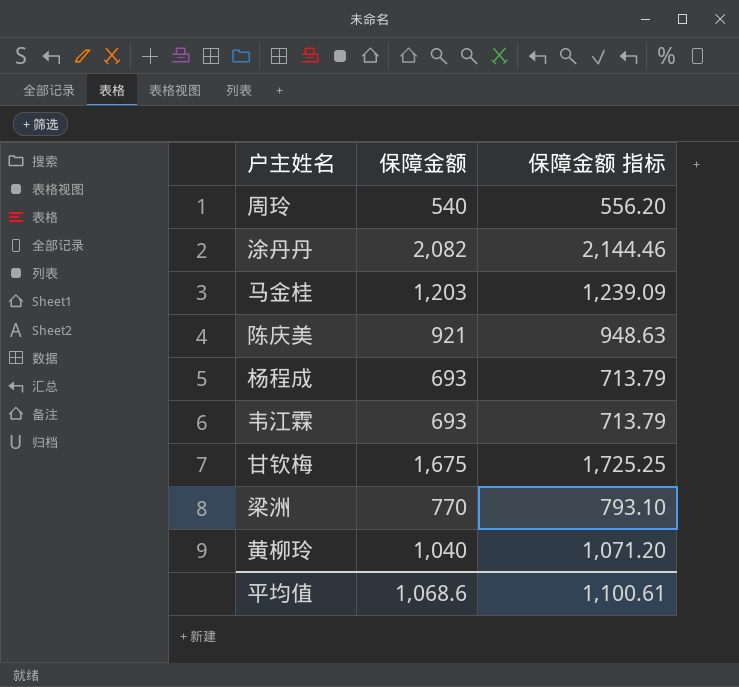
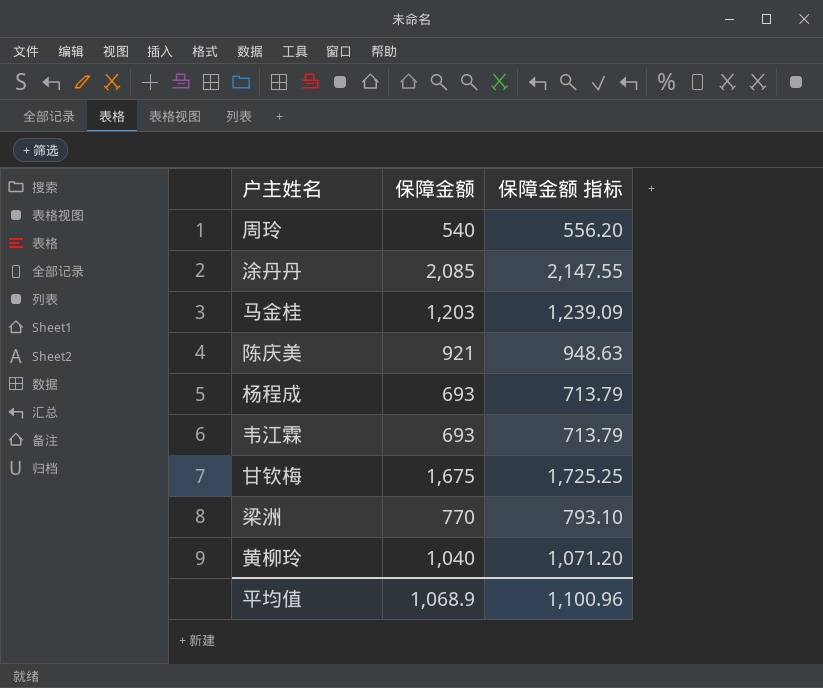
涂丹丹 | 保障金额: 2,082 -> 2,085
涂丹丹 | 保障金额 指标: 2,144.46 -> 2,147.55
平均值 | 保障金额: 1,068.6 -> 1,068.9
平均值 | 保障金额 指标: 1,100.61 -> 1,100.96

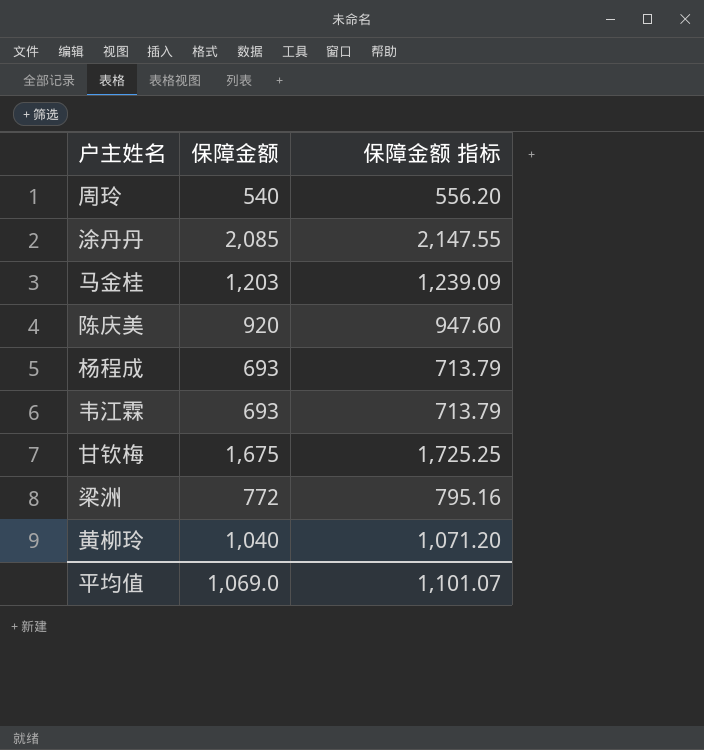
陈庆美 | 保障金额: 921 -> 920
陈庆美 | 保障金额 指标: 948.63 -> 947.60
梁洲 | 保障金额: 770 -> 772
梁洲 | 保障金额 指标: 793.10 -> 795.16
平均值 | 保障金额: 1,068.9 -> 1,069.0
平均值 | 保障金额 指标: 1,100.96 -> 1,101.07

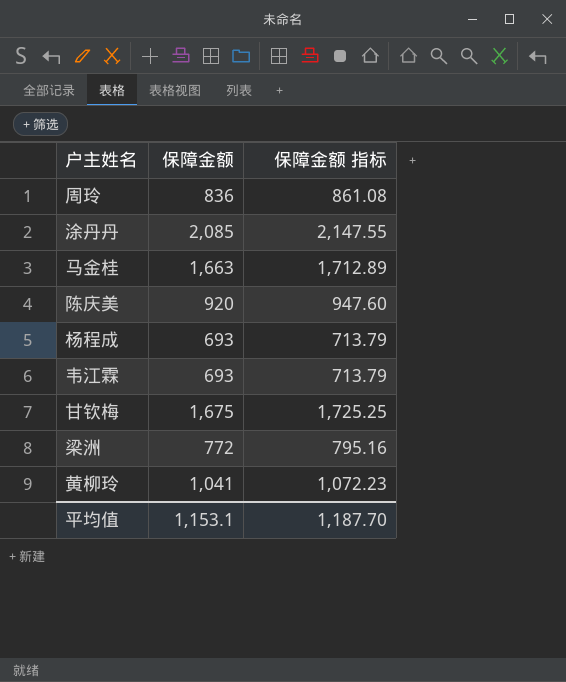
周玲 | 保障金额: 540 -> 836
周玲 | 保障金额 指标: 556.20 -> 861.08
马金桂 | 保障金额: 1,203 -> 1,663
马金桂 | 保障金额 指标: 1,239.09 -> 1,712.89
黄柳玲 | 保障金额: 1,040 -> 1,041
黄柳玲 | 保障金额 指标: 1,071.20 -> 1,072.23
平均值 | 保障金额: 1,069.0 -> 1,153.1
平均值 | 保障金额 指标: 1,101.07 -> 1,187.70

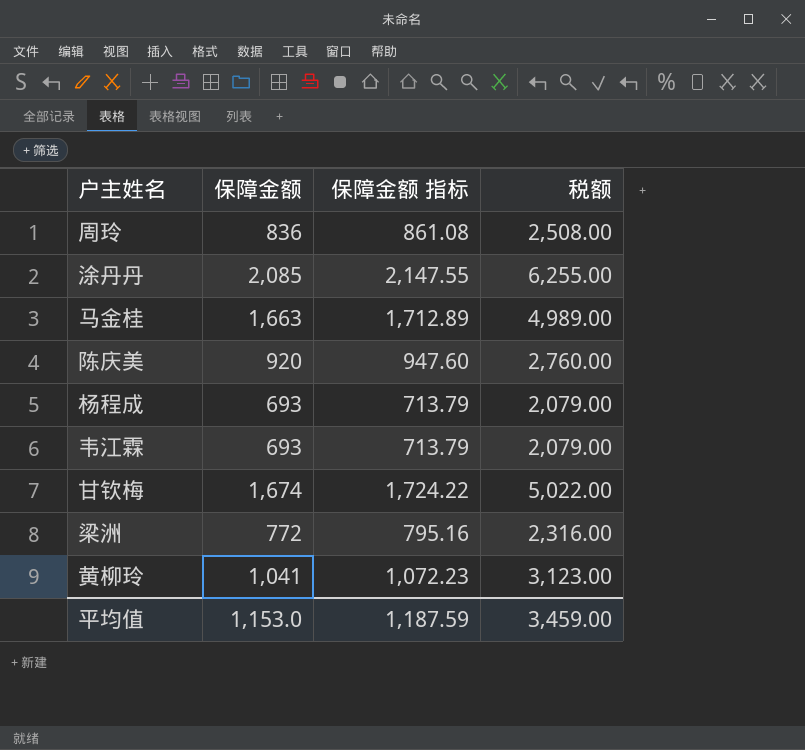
column 税额 | formula: none -> [保障金额] * 3
甘钦梅 | 保障金额: 1,675 -> 1,674
甘钦梅 | 保障金额 指标: 1,725.25 -> 1,724.22
平均值 | 保障金额: 1,153.1 -> 1,153.0
平均值 | 保障金额 指标: 1,187.70 -> 1,187.59

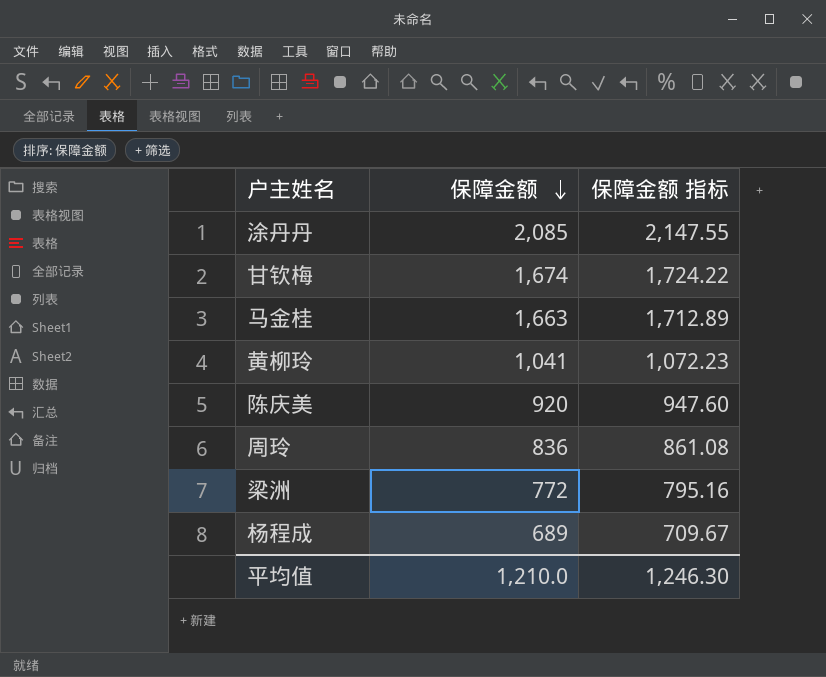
row order: none -> 保障金额 descending
column 税额 | formula: [保障金额] * 3 -> none
row 韦江霖: 693 | 713.79 | 2,079.00 -> none
杨程成 | 保障金额: 693 -> 689
杨程成 | 保障金额 指标: 713.79 -> 709.67
平均值 | 保障金额: 1,153.0 -> 1,210.0
平均值 | 保障金额 指标: 1,187.59 -> 1,246.30

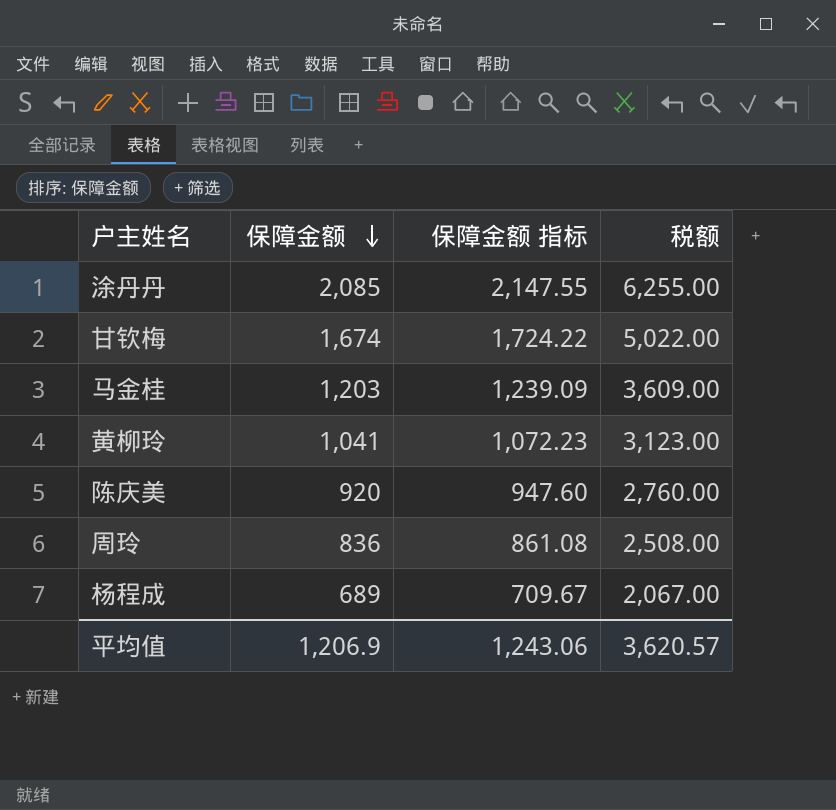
column 税额 | formula: none -> [保障金额] * 3
row 梁洲: 772 | 795.16 -> none
马金桂 | 保障金额: 1,663 -> 1,203
马金桂 | 保障金额 指标: 1,712.89 -> 1,239.09
平均值 | 保障金额: 1,210.0 -> 1,206.9
平均值 | 保障金额 指标: 1,246.30 -> 1,243.06

